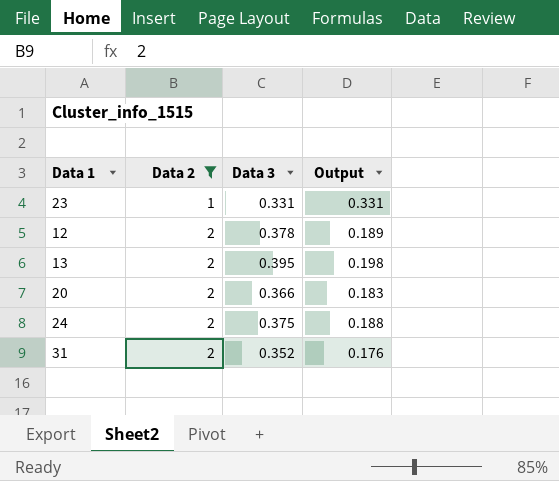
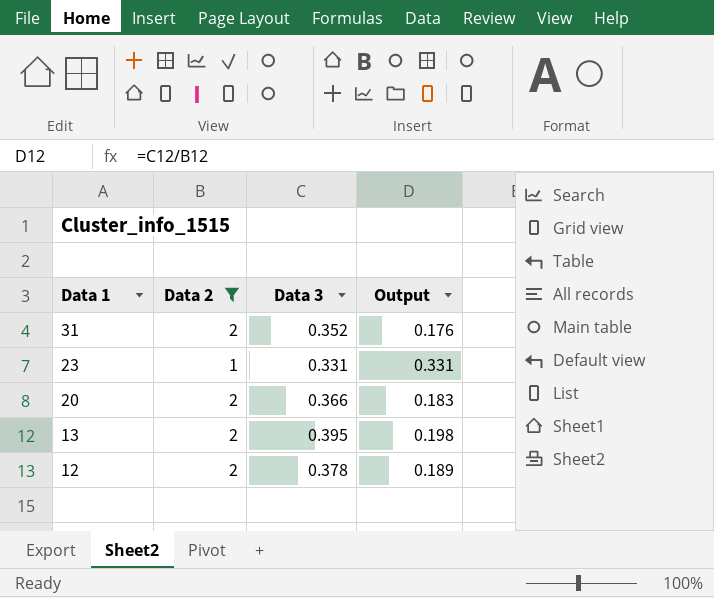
row order: Data 2 ascending -> Data 1 descending
row 24: 2 | 0.375 | 0.188 -> none

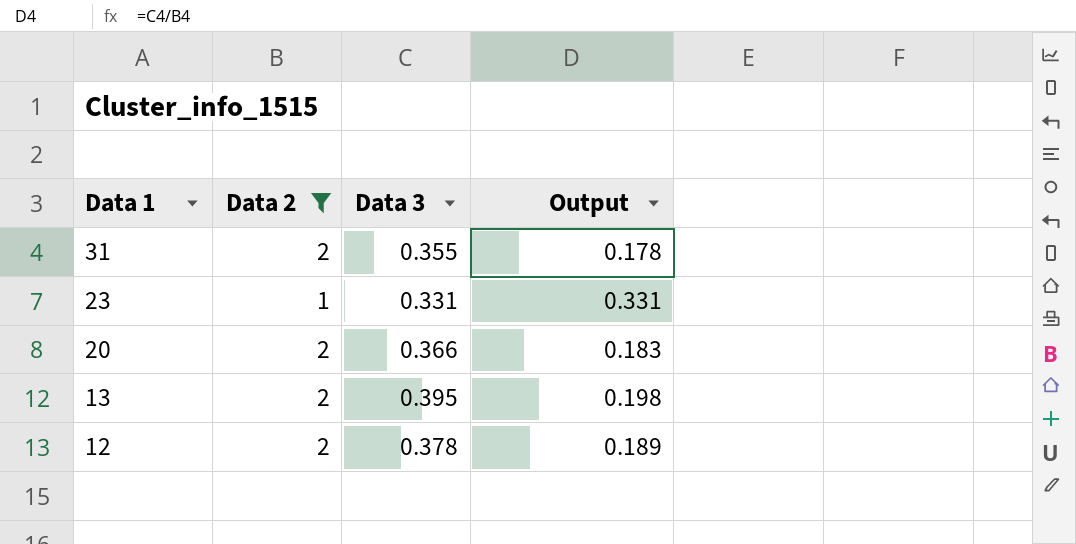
31 | Data 3: 0.352 -> 0.355
31 | Output: 0.176 -> 0.178

